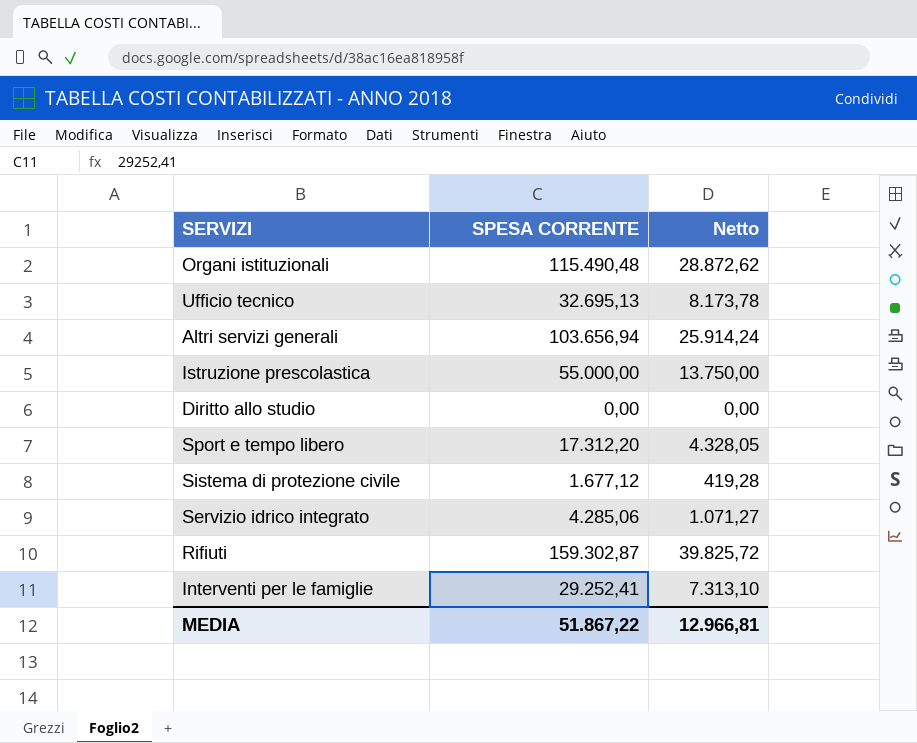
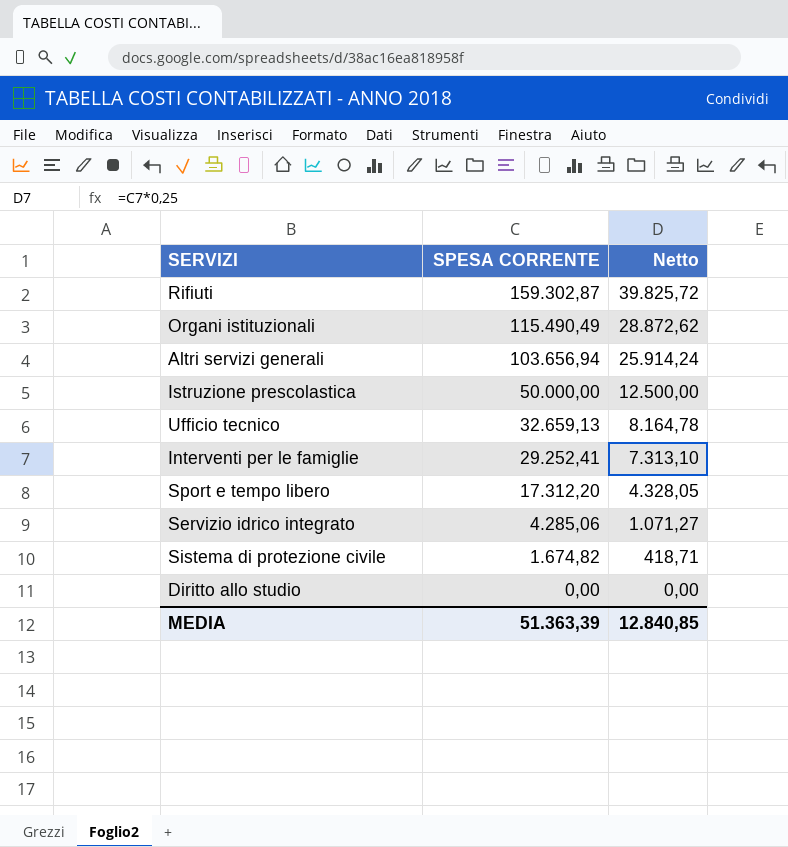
row order: none -> SPESA CORRENTE descending
Organi istituzionali | SPESA CORRENTE: 115.490,48 -> 115.490,49
Istruzione prescolastica | SPESA CORRENTE: 55.000,00 -> 50.000,00
Istruzione prescolastica | Netto: 13.750,00 -> 12.500,00
Ufficio tecnico | SPESA CORRENTE: 32.695,13 -> 32.659,13
Ufficio tecnico | Netto: 8.173,78 -> 8.164,78
Sistema di protezione civile | SPESA CORRENTE: 1.677,12 -> 1.674,82
Sistema di protezione civile | Netto: 419,28 -> 418,71
MEDIA | SPESA CORRENTE: 51.867,22 -> 51.363,39
MEDIA | Netto: 12.966,81 -> 12.840,85

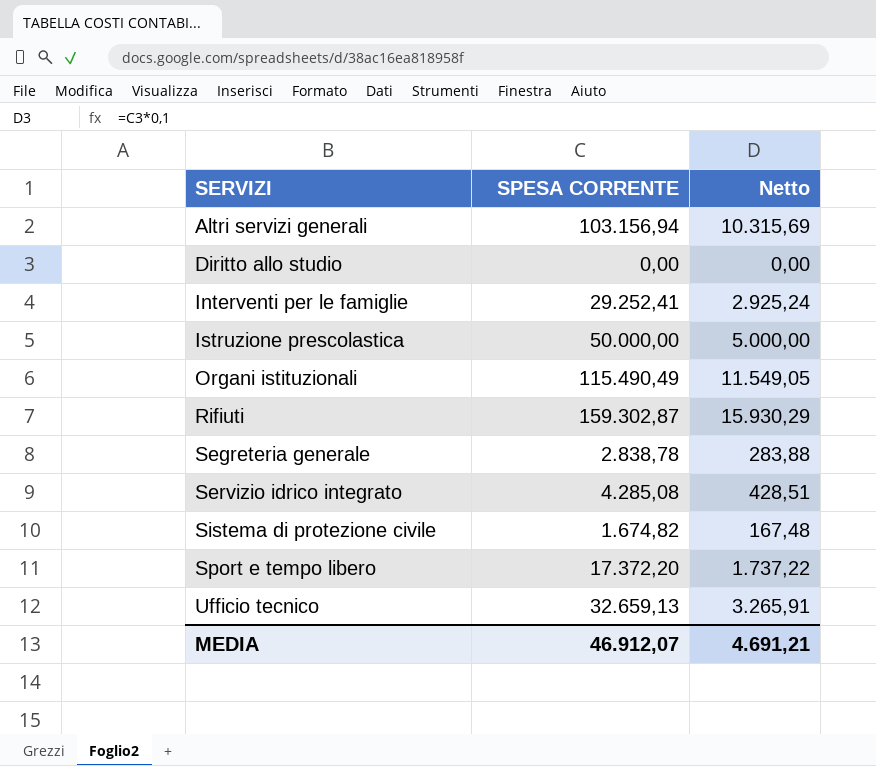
row order: SPESA CORRENTE descending -> SERVIZI ascending
column Netto | formula: [SPESA CORRENTE] * 0,25 -> [SPESA CORRENTE] * 0,1
Altri servizi generali | SPESA CORRENTE: 103.656,94 -> 103.156,94
row Segreteria generale: none -> 2.838,78 | 283,88
Servizio idrico integrato | SPESA CORRENTE: 4.285,06 -> 4.285,08
Sport e tempo libero | SPESA CORRENTE: 17.312,20 -> 17.372,20
MEDIA | SPESA CORRENTE: 51.363,39 -> 46.912,07
MEDIA | Netto: 12.840,85 -> 4.691,21

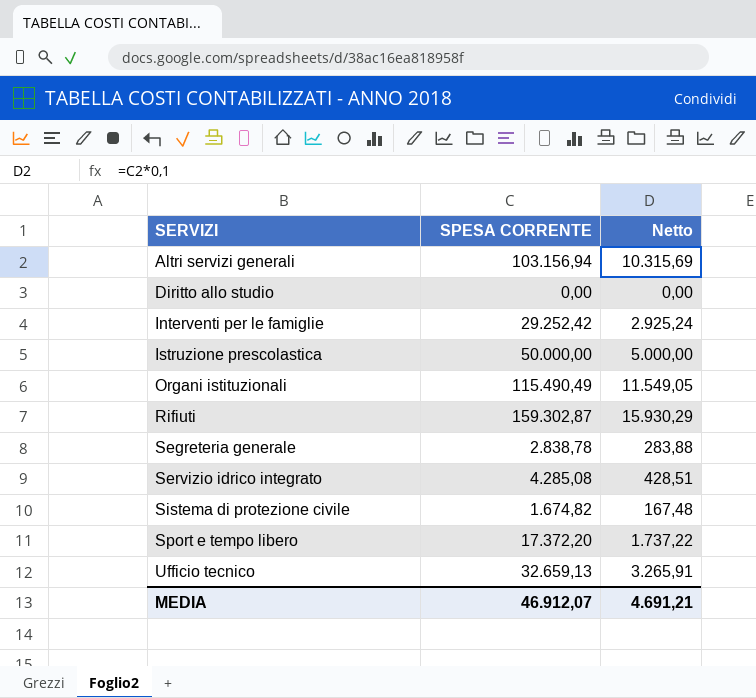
Interventi per le famiglie | SPESA CORRENTE: 29.252,41 -> 29.252,42

